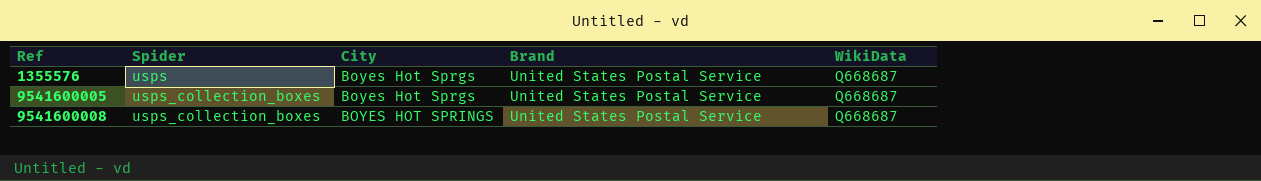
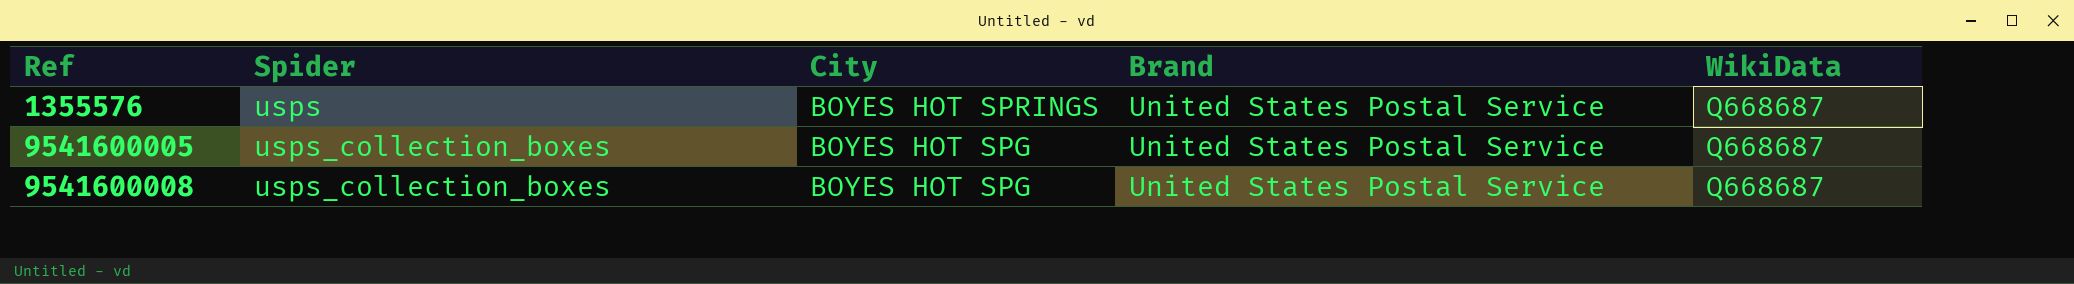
1355576 | City: Boyes Hot Sprgs -> BOYES HOT SPRINGS
9541600005 | City: Boyes Hot Sprgs -> BOYES HOT SPG
9541600008 | City: BOYES HOT SPRINGS -> BOYES HOT SPG

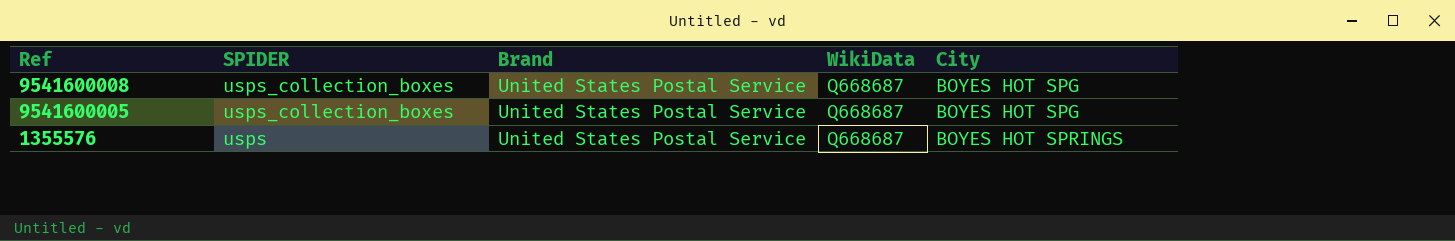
row order: Ref ascending -> Ref descending
column name: Spider -> SPIDER
column City | position: 3 -> 5

